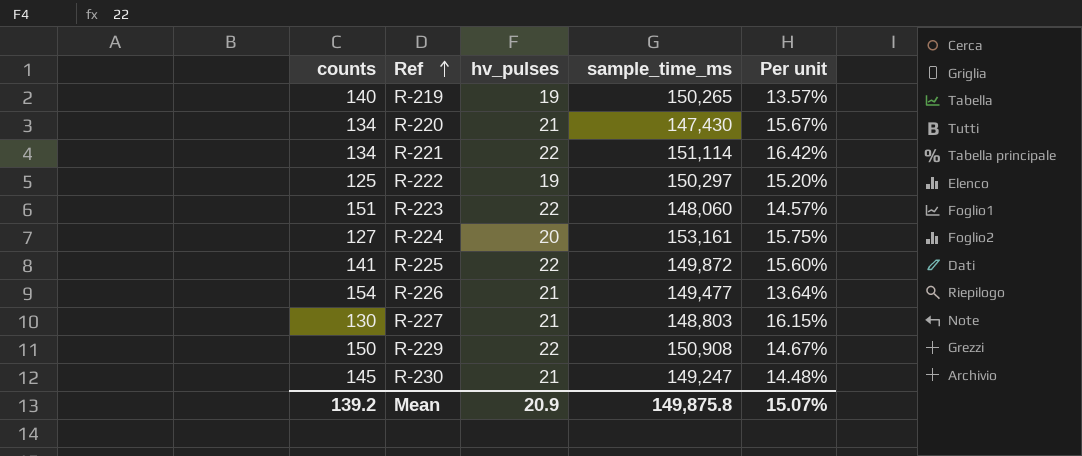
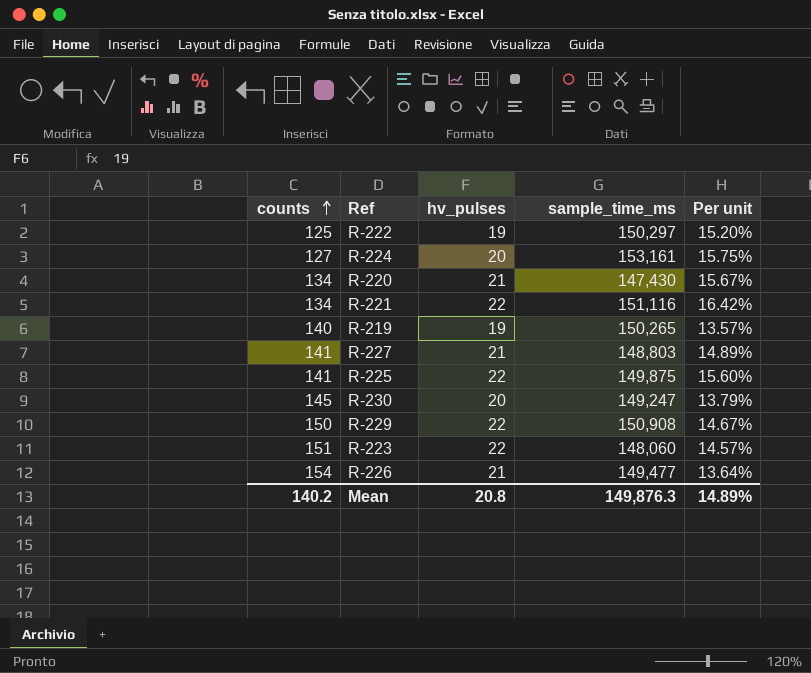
row order: Ref ascending -> counts ascending
R-221 | sample_time_ms: 151,114 -> 151,116
R-227 | counts: 130 -> 141
R-227 | Per unit: 16.15% -> 14.89%
R-225 | sample_time_ms: 149,872 -> 149,875
R-230 | hv_pulses: 21 -> 20
R-230 | Per unit: 14.48% -> 13.79%
Mean | counts: 139.2 -> 140.2
Mean | hv_pulses: 20.9 -> 20.8
Mean | sample_time_ms: 149,875.8 -> 149,876.3
Mean | Per unit: 15.07% -> 14.89%

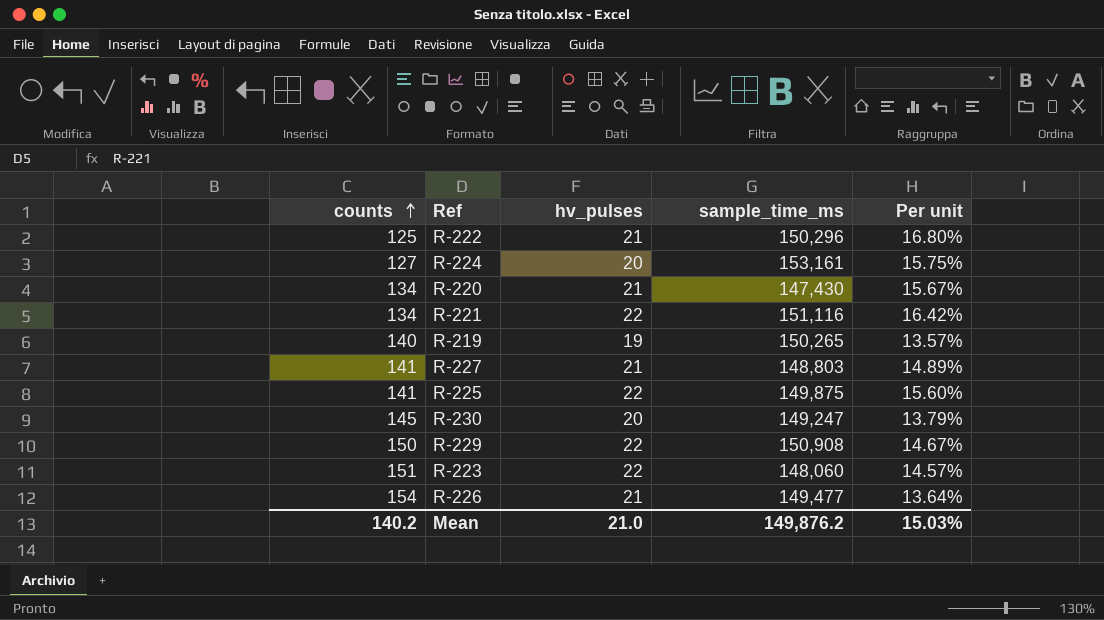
R-222 | hv_pulses: 19 -> 21
R-222 | sample_time_ms: 150,297 -> 150,296
R-222 | Per unit: 15.20% -> 16.80%
Mean | hv_pulses: 20.8 -> 21.0
Mean | sample_time_ms: 149,876.3 -> 149,876.2
Mean | Per unit: 14.89% -> 15.03%

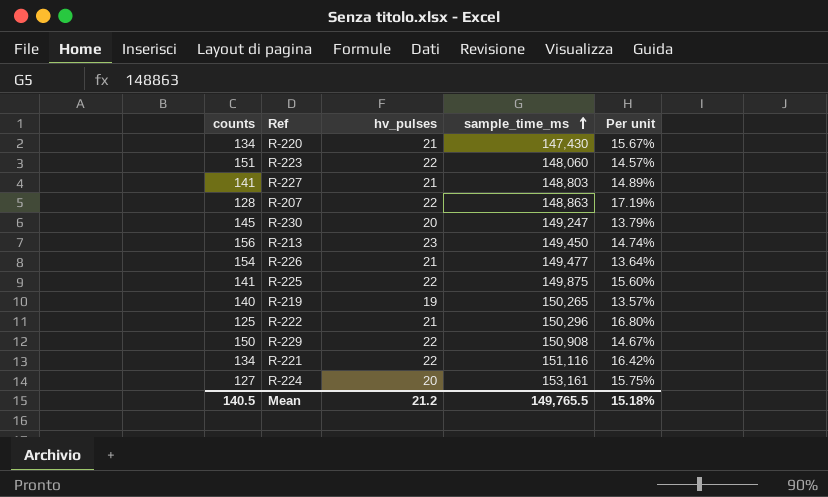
row order: counts ascending -> sample_time_ms ascending
row R-207: none -> 128 | 22 | 148,863 | 17.19%
row R-213: none -> 156 | 23 | 149,450 | 14.74%
Mean | counts: 140.2 -> 140.5
Mean | hv_pulses: 21.0 -> 21.2
Mean | sample_time_ms: 149,876.2 -> 149,765.5
Mean | Per unit: 15.03% -> 15.18%

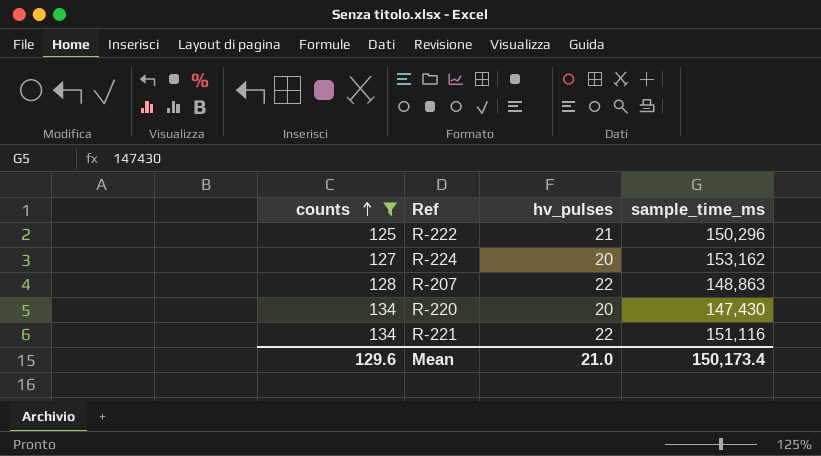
filter: none -> counts <= 134
row order: sample_time_ms ascending -> counts ascending
column Per unit | formula: [hv_pulses] / [counts] -> none
R-224 | sample_time_ms: 153,161 -> 153,162
R-220 | hv_pulses: 21 -> 20
Mean | counts: 140.5 -> 129.6
Mean | hv_pulses: 21.2 -> 21.0
Mean | sample_time_ms: 149,765.5 -> 150,173.4

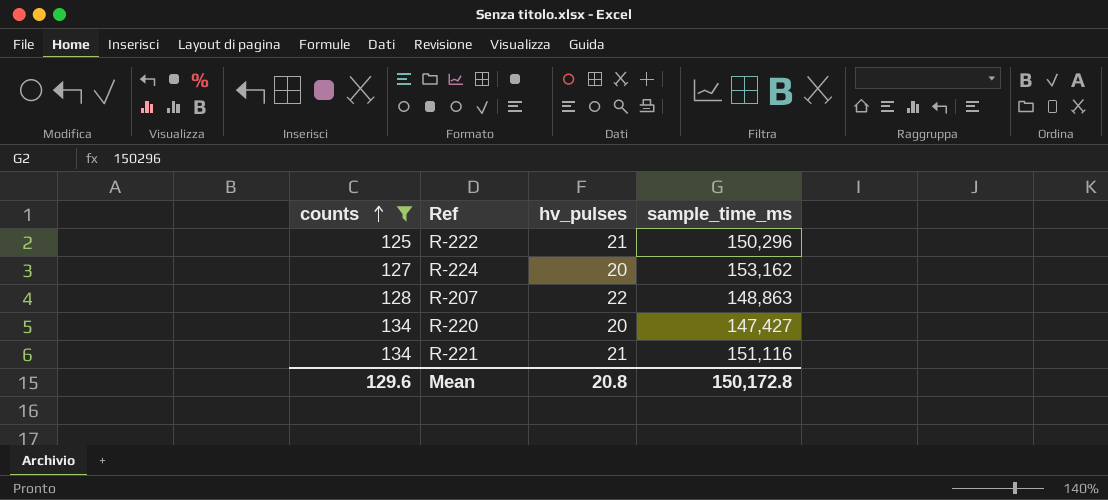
R-220 | sample_time_ms: 147,430 -> 147,427
R-221 | hv_pulses: 22 -> 21
Mean | hv_pulses: 21.0 -> 20.8
Mean | sample_time_ms: 150,173.4 -> 150,172.8

